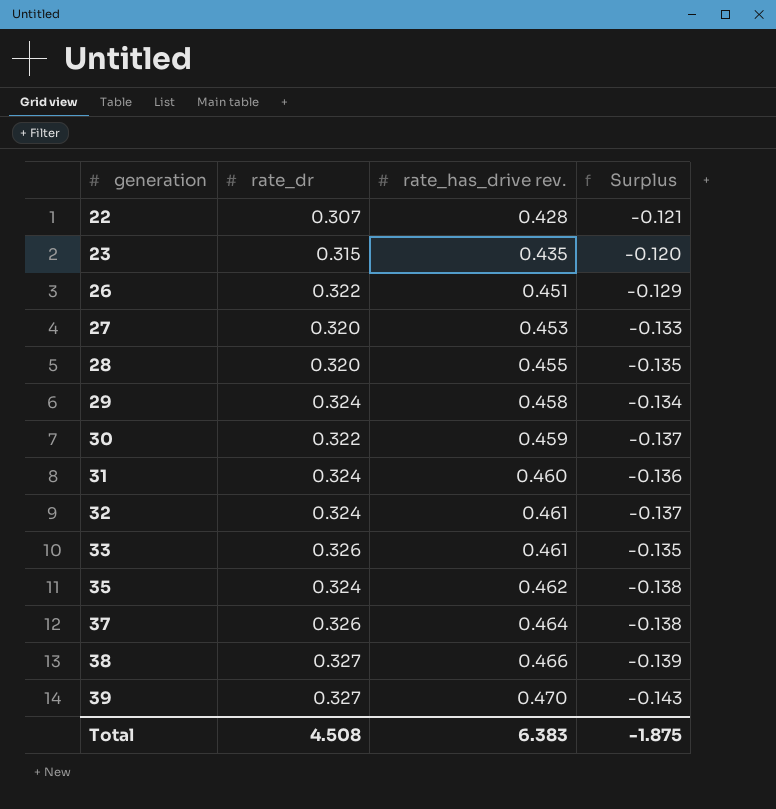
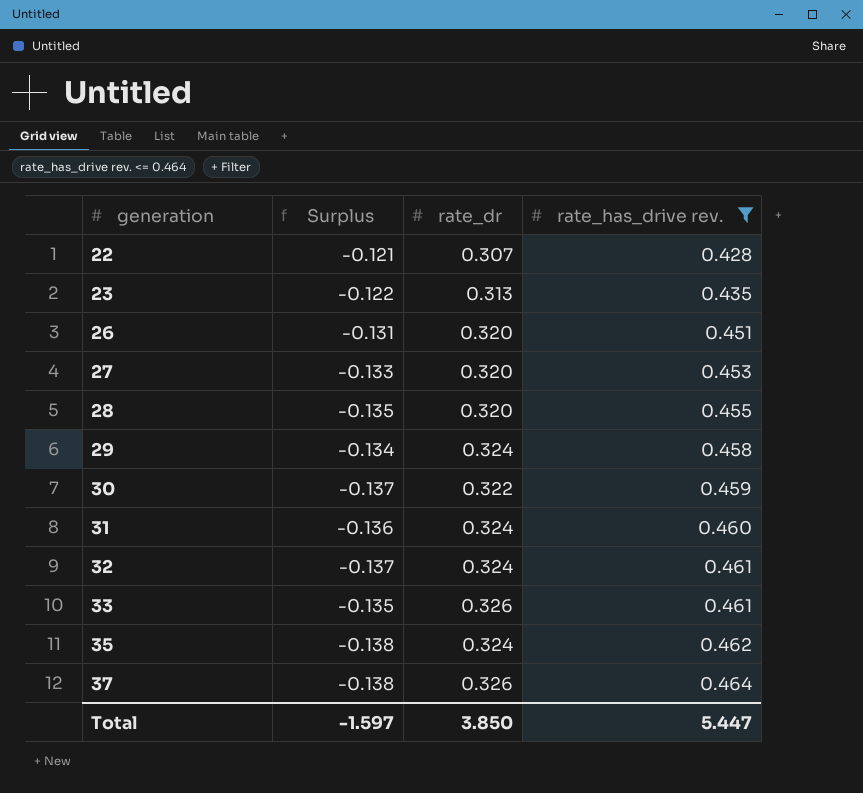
filter: none -> rate_has_drive rev. <= 0.464
column Surplus | position: 4 -> 2
23 | Surplus: -0.120 -> -0.122
23 | rate_dr: 0.315 -> 0.313
26 | Surplus: -0.129 -> -0.131
26 | rate_dr: 0.322 -> 0.320
Total | Surplus: -1.875 -> -1.597
Total | rate_dr: 4.508 -> 3.850
Total | rate_has_drive rev.: 6.383 -> 5.447

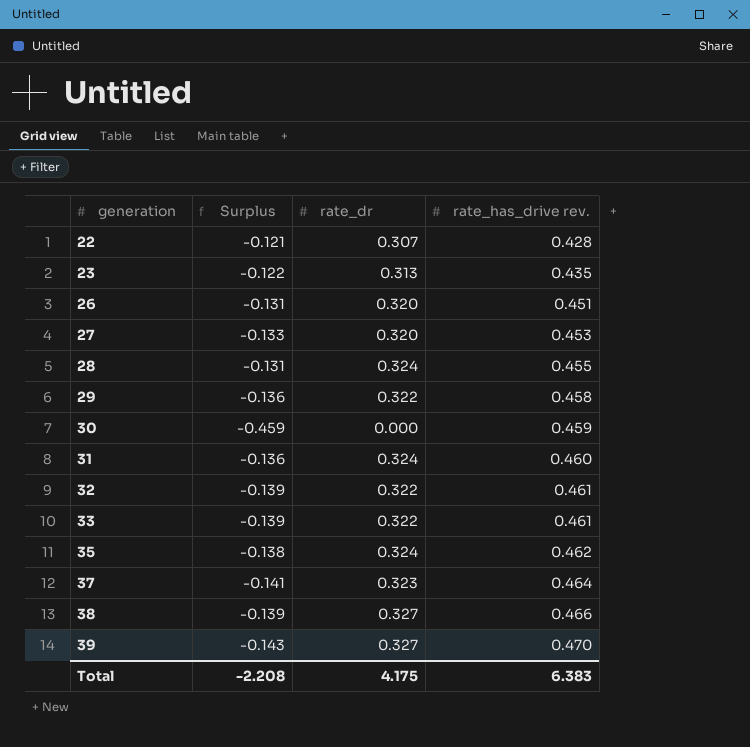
filter: rate_has_drive rev. <= 0.464 -> none
28 | Surplus: -0.135 -> -0.131
28 | rate_dr: 0.320 -> 0.324
29 | Surplus: -0.134 -> -0.136
29 | rate_dr: 0.324 -> 0.322
30 | Surplus: -0.137 -> -0.459
30 | rate_dr: 0.322 -> 0.000
32 | Surplus: -0.137 -> -0.139
32 | rate_dr: 0.324 -> 0.322
33 | Surplus: -0.135 -> -0.139
33 | rate_dr: 0.326 -> 0.322
37 | Surplus: -0.138 -> -0.141
37 | rate_dr: 0.326 -> 0.323
Total | Surplus: -1.597 -> -2.208
Total | rate_dr: 3.850 -> 4.175
Total | rate_has_drive rev.: 5.447 -> 6.383

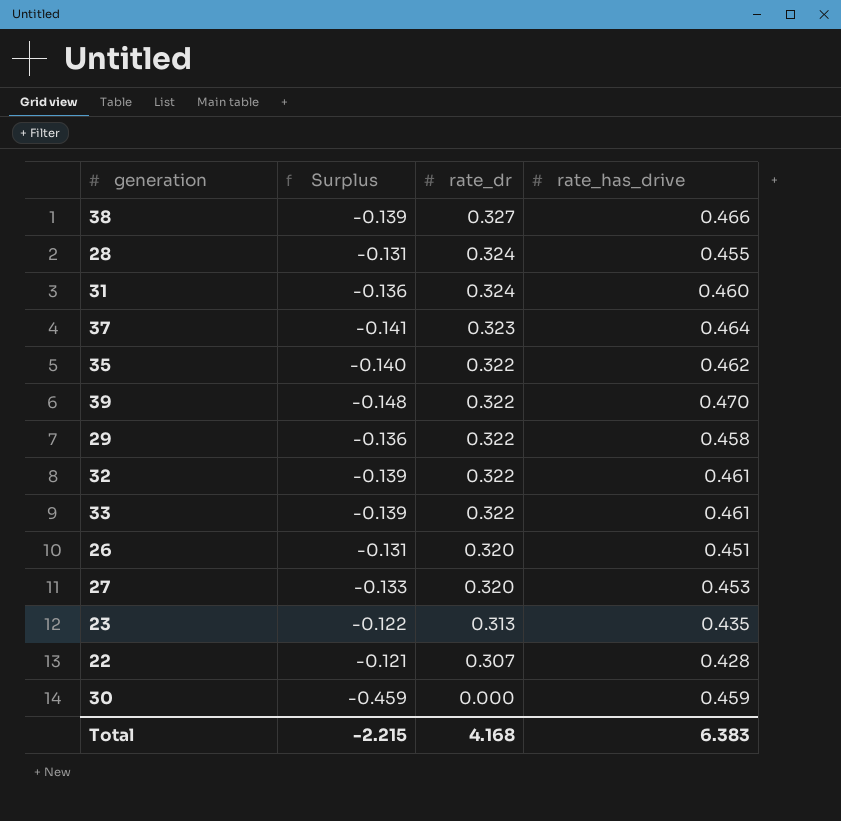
row order: generation ascending -> rate_dr descending
column name: rate_has_drive rev. -> rate_has_drive
35 | Surplus: -0.138 -> -0.140
35 | rate_dr: 0.324 -> 0.322
39 | Surplus: -0.143 -> -0.148
39 | rate_dr: 0.327 -> 0.322
Total | Surplus: -2.208 -> -2.215
Total | rate_dr: 4.175 -> 4.168

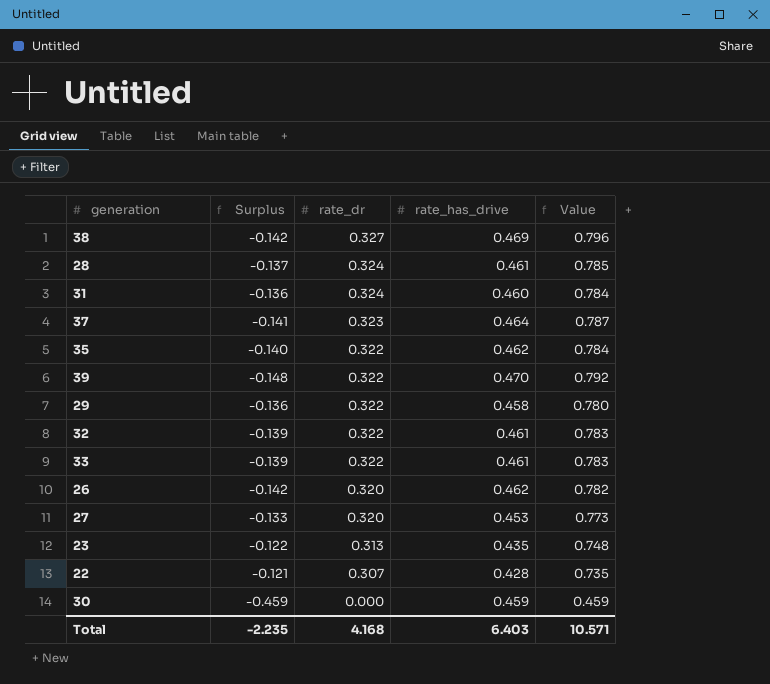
column Value | formula: none -> [rate_dr] + [rate_has_drive]
38 | Surplus: -0.139 -> -0.142
38 | rate_has_drive: 0.466 -> 0.469
28 | Surplus: -0.131 -> -0.137
28 | rate_has_drive: 0.455 -> 0.461
26 | Surplus: -0.131 -> -0.142
26 | rate_has_drive: 0.451 -> 0.462
Total | Surplus: -2.215 -> -2.235
Total | rate_has_drive: 6.383 -> 6.403

